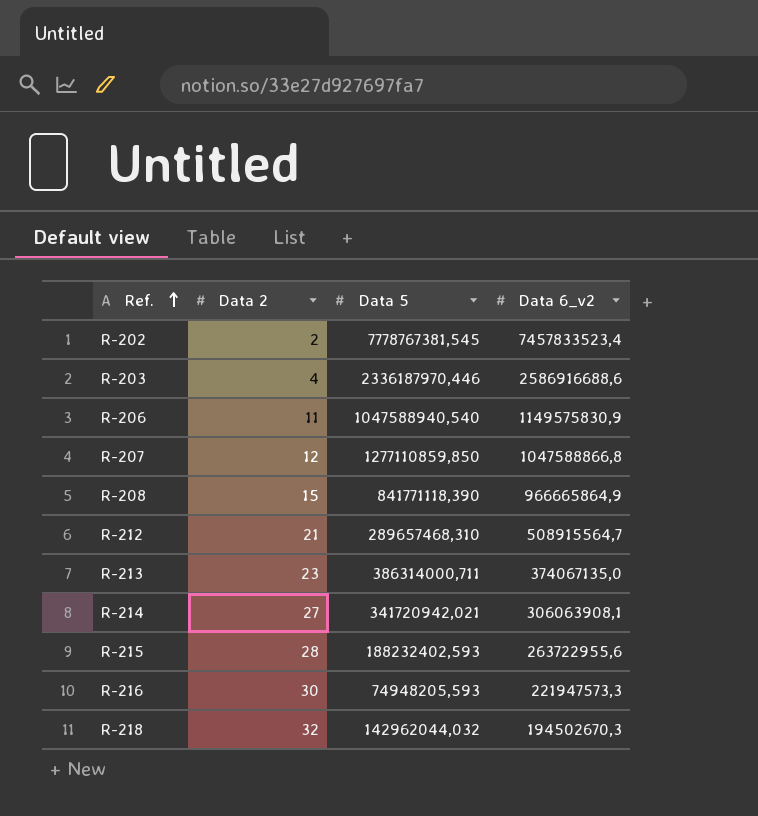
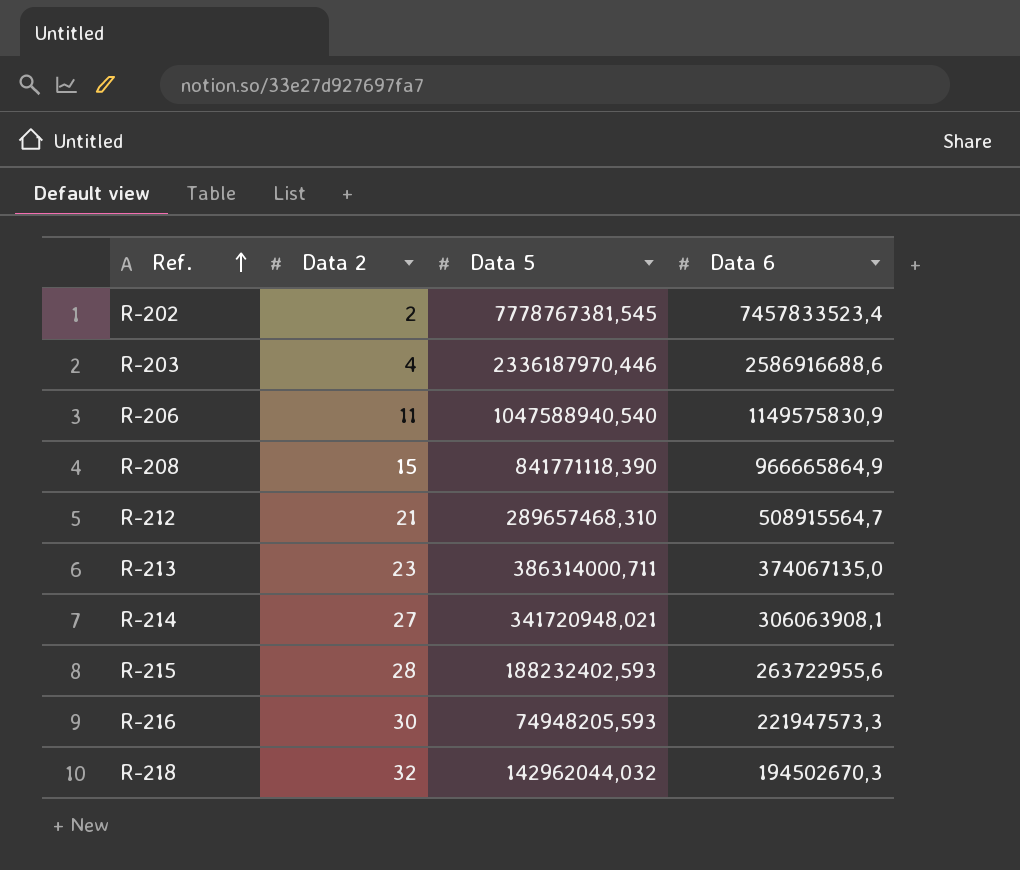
column name: Data 6_v2 -> Data 6
row R-207: 12 | 1277110859,850 | 1047588866,8 -> none
R-214 | Data 5: 341720942,021 -> 341720948,021

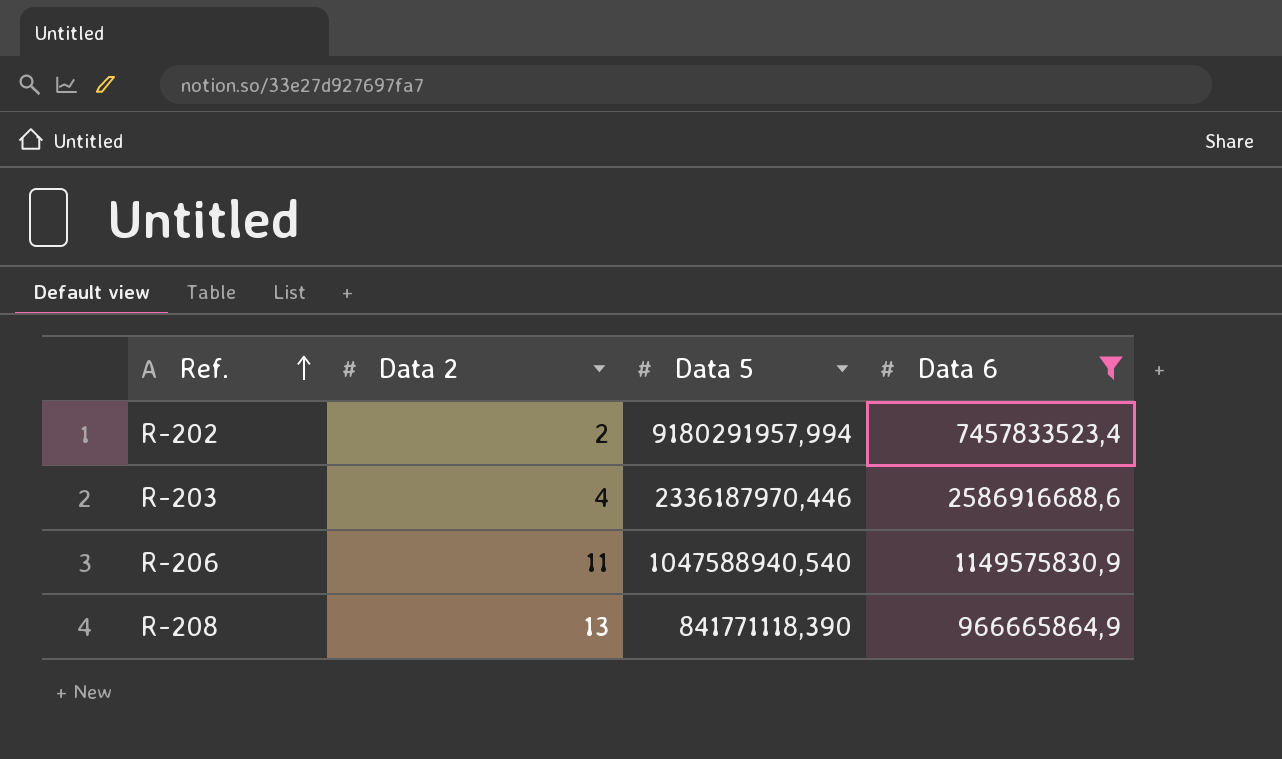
filter: none -> Data 6 >= 966665864,9
R-202 | Data 5: 7778767381,545 -> 9180291957,994
R-208 | Data 2: 15 -> 13

